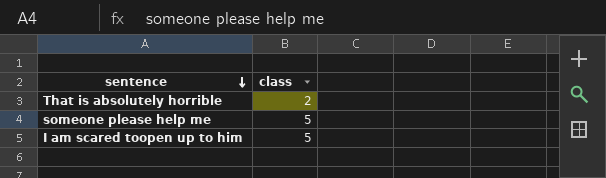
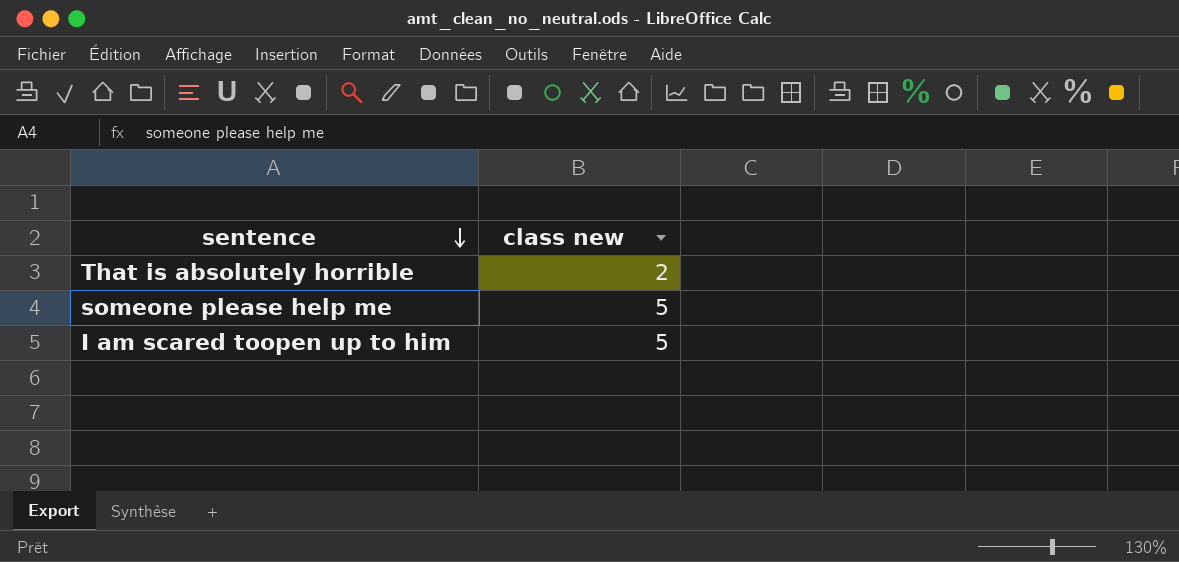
column name: class -> class new

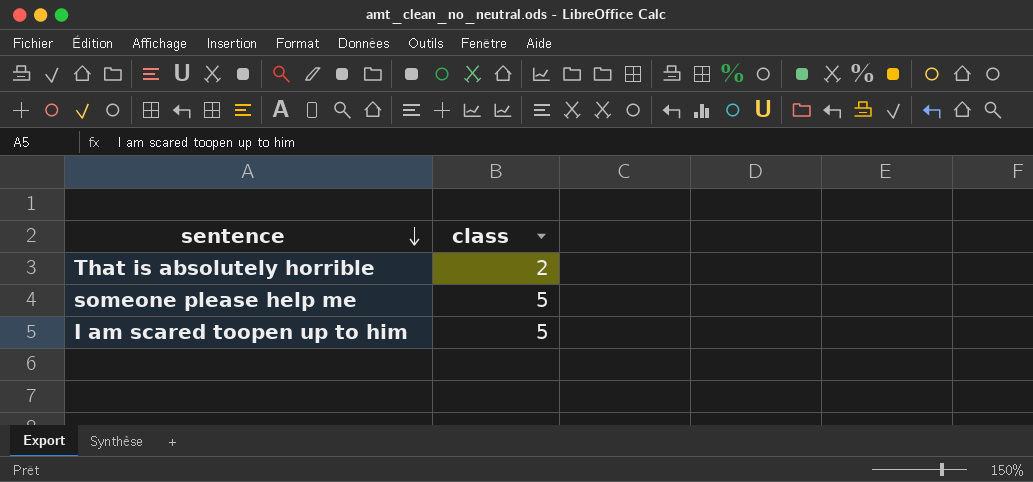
column name: class new -> class

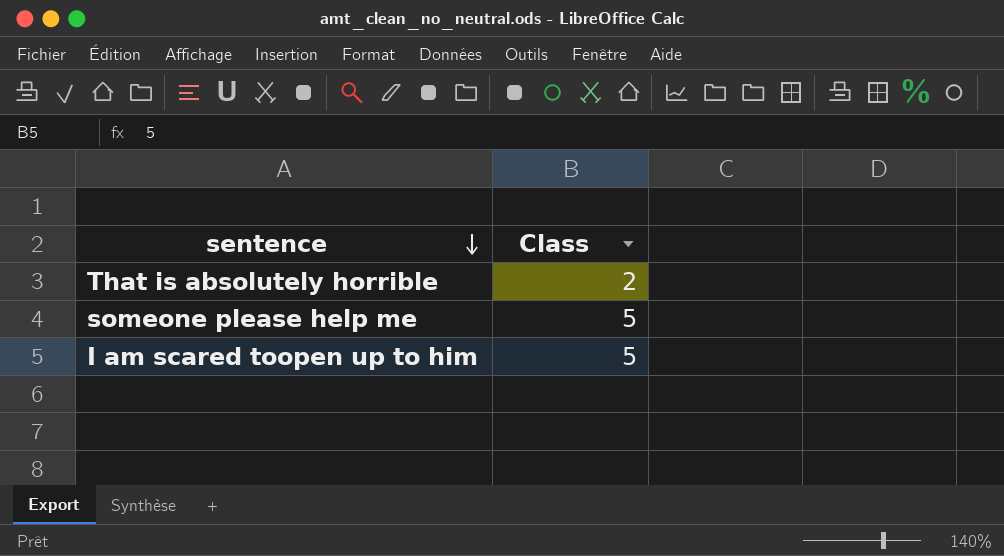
column name: class -> Class

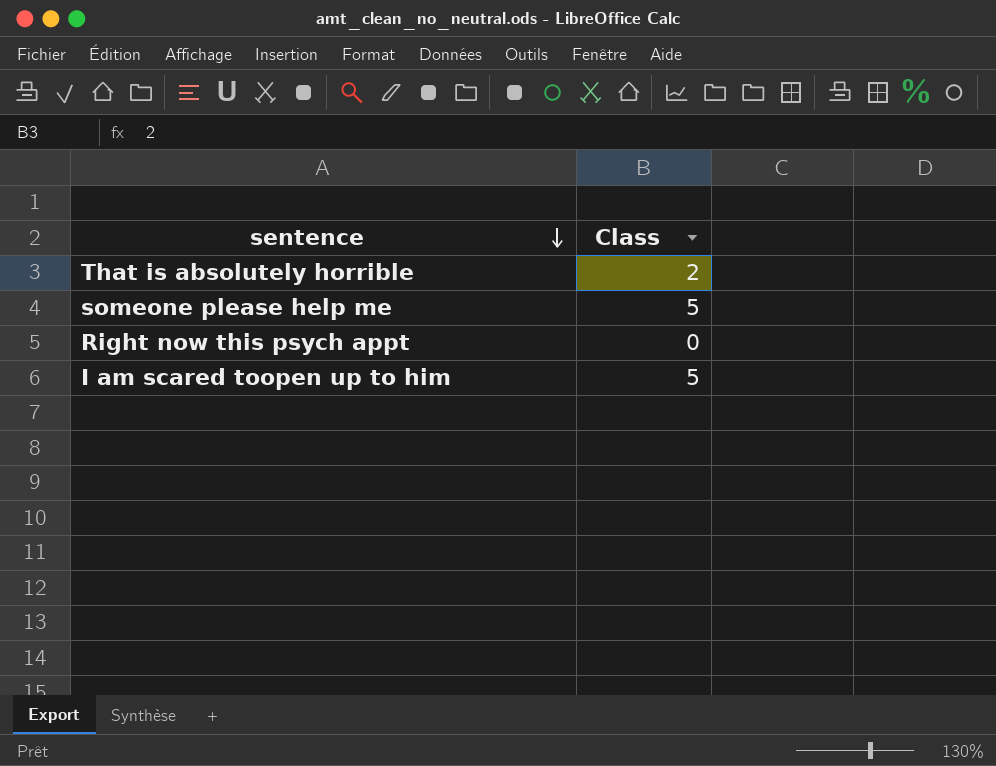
row Right now this psych appt: none -> 0

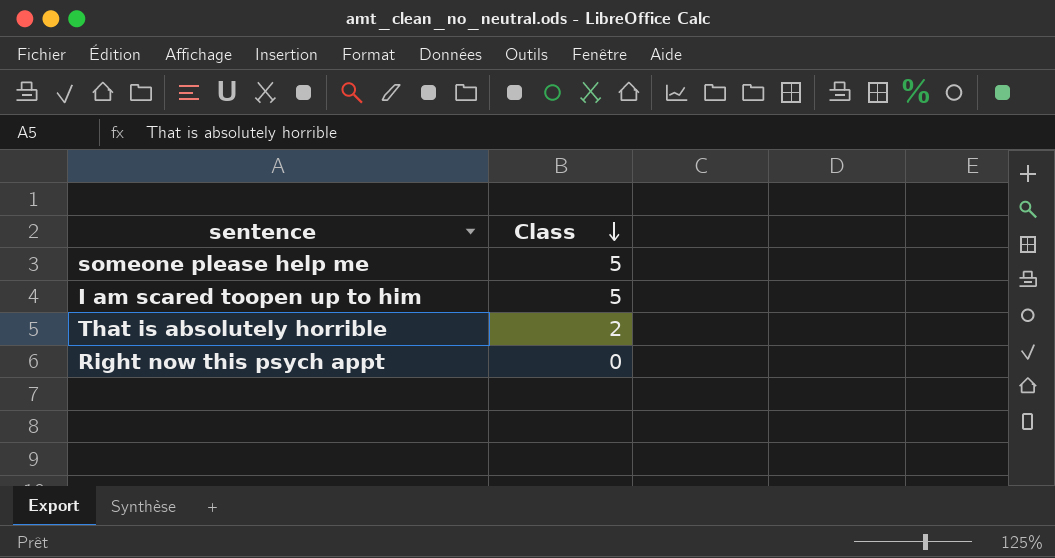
row order: sentence descending -> Class descending

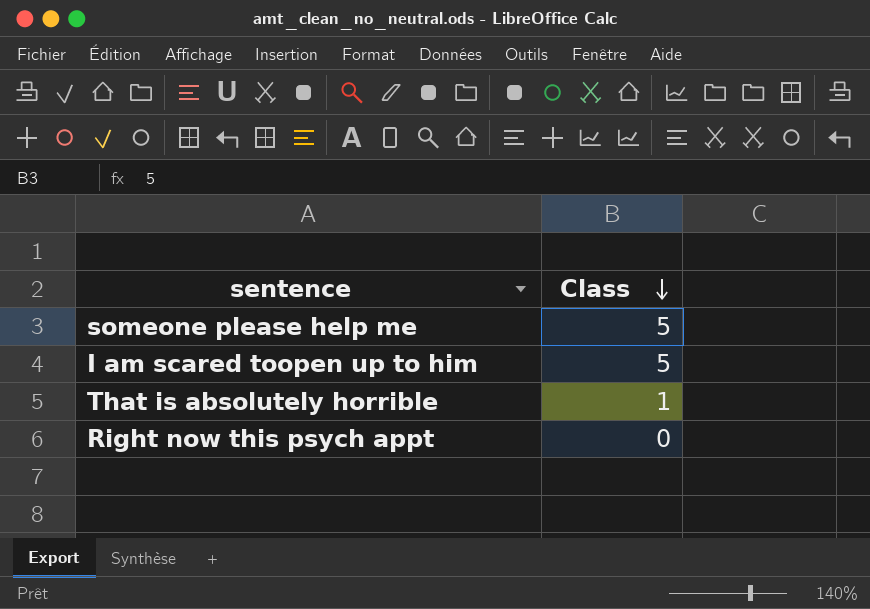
That is absolutely horrible | Class: 2 -> 1

